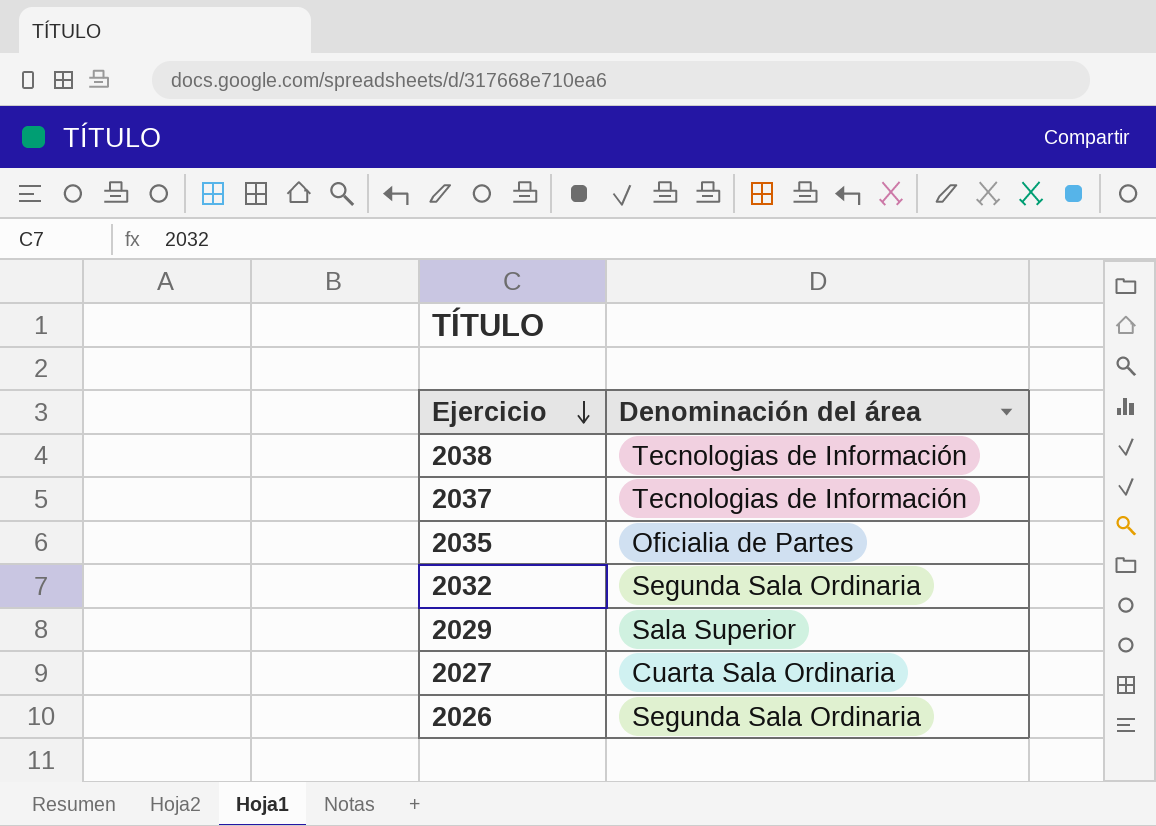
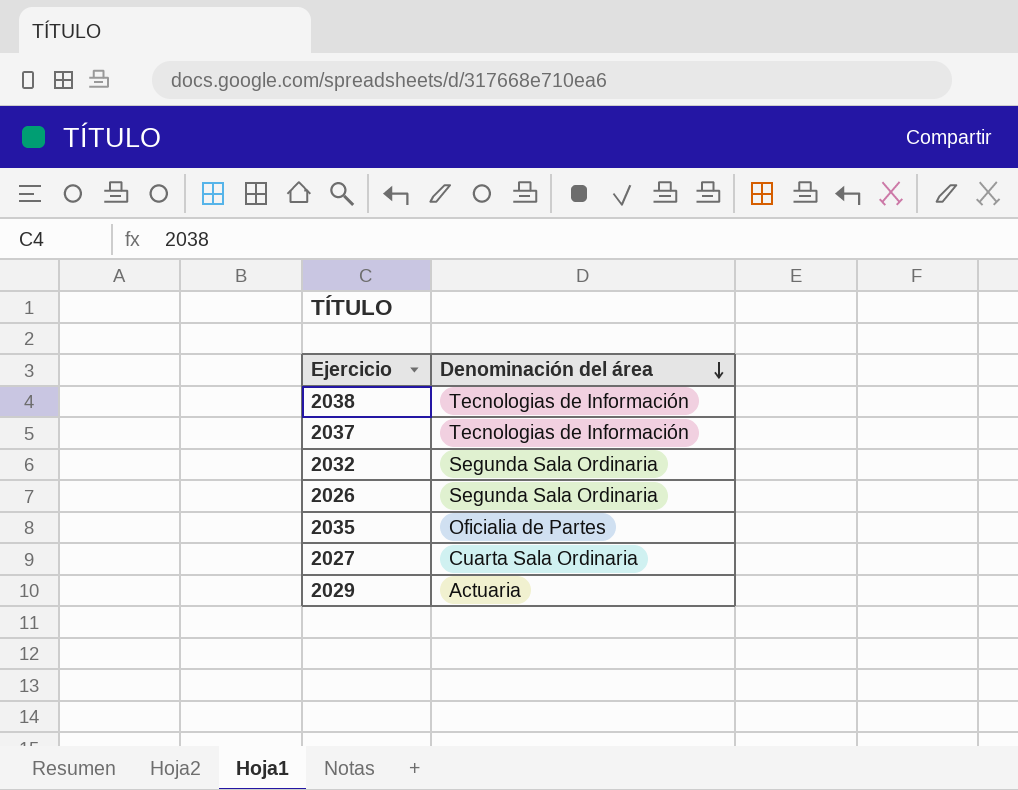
row order: Ejercicio descending -> Denominación del área descending
2029 | Denominación del área: Sala Superior -> Actuaria

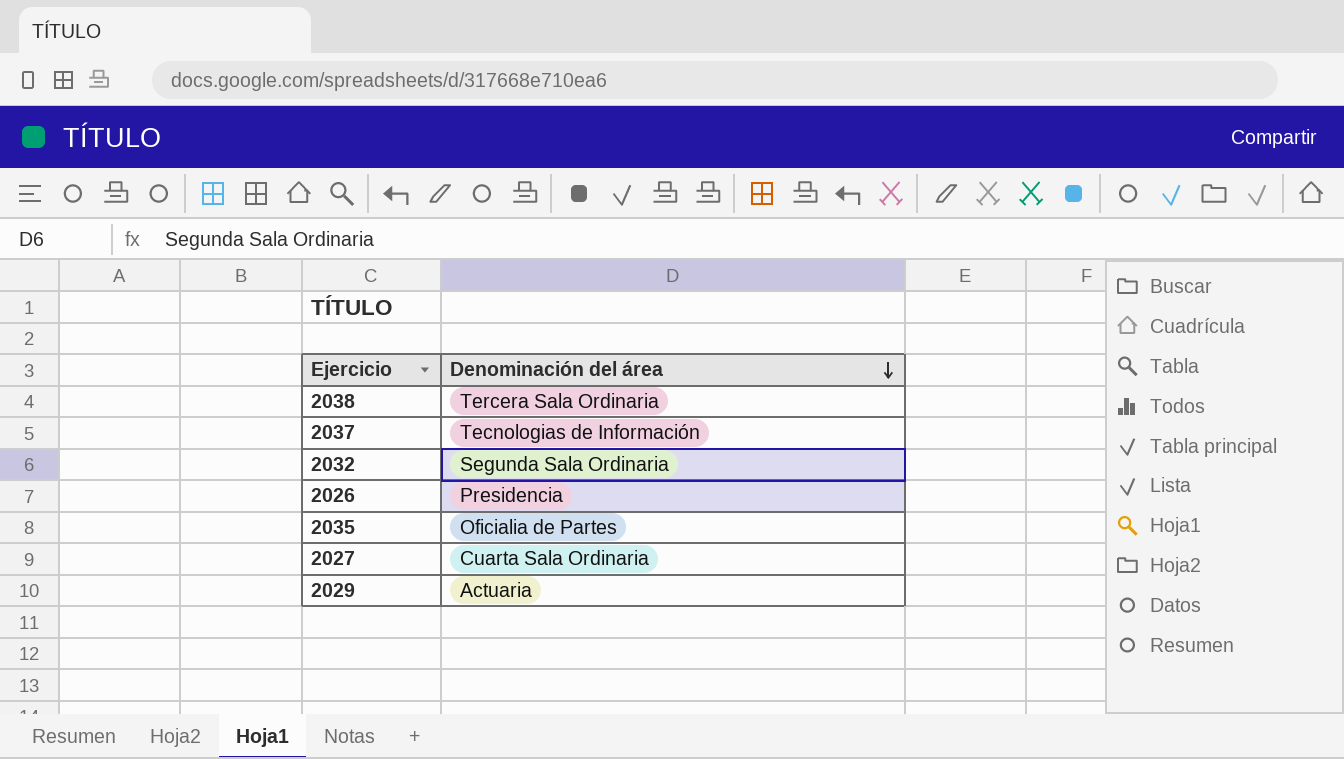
2038 | Denominación del área: Tecnologias de Información -> Tercera Sala Ordinaria
2026 | Denominación del área: Segunda Sala Ordinaria -> Presidencia

